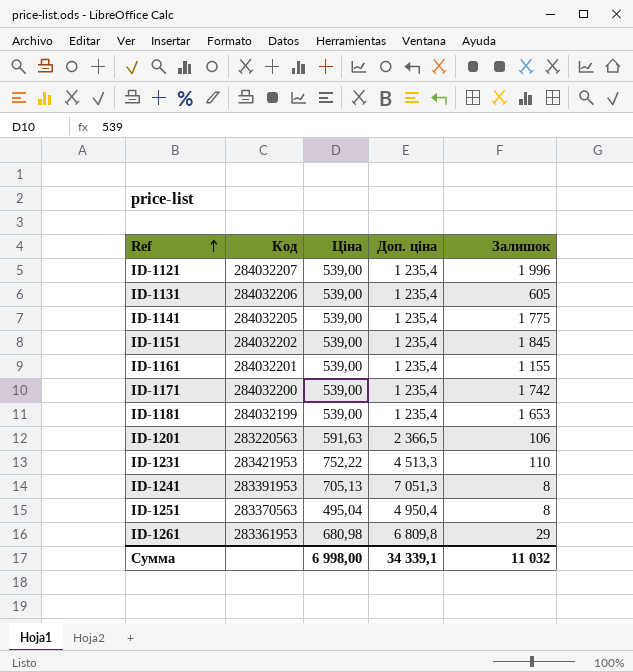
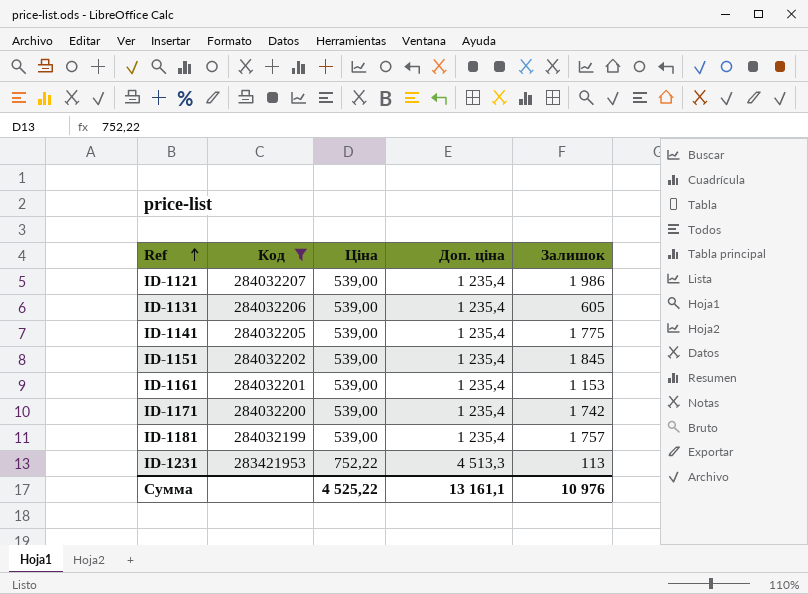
filter: none -> Код >= 283421953
ID-1121 | Залишок: 1 996 -> 1 986
ID-1161 | Залишок: 1 155 -> 1 153
ID-1181 | Залишок: 1 653 -> 1 757
ID-1231 | Залишок: 110 -> 113
Сумма | Ціна: 6 998,00 -> 4 525,22
Сумма | Доп. ціна: 34 339,1 -> 13 161,1
Сумма | Залишок: 11 032 -> 10 976

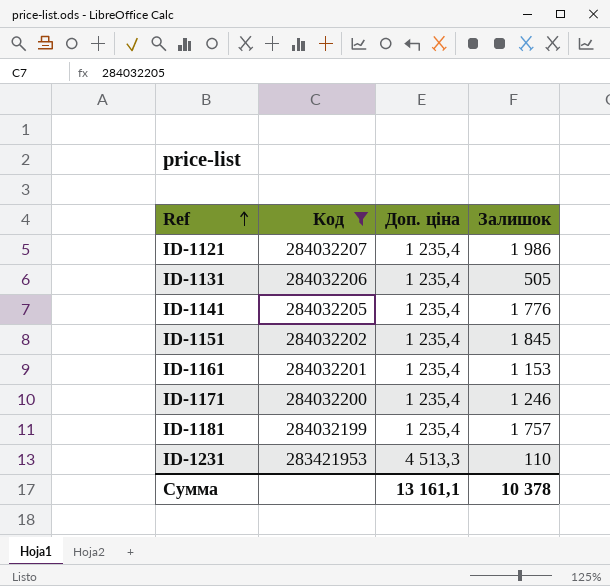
column Ціна | position: 3 -> none
ID-1131 | Залишок: 605 -> 505
ID-1141 | Залишок: 1 775 -> 1 776
ID-1171 | Залишок: 1 742 -> 1 246
ID-1231 | Залишок: 113 -> 110
Сумма | Залишок: 10 976 -> 10 378

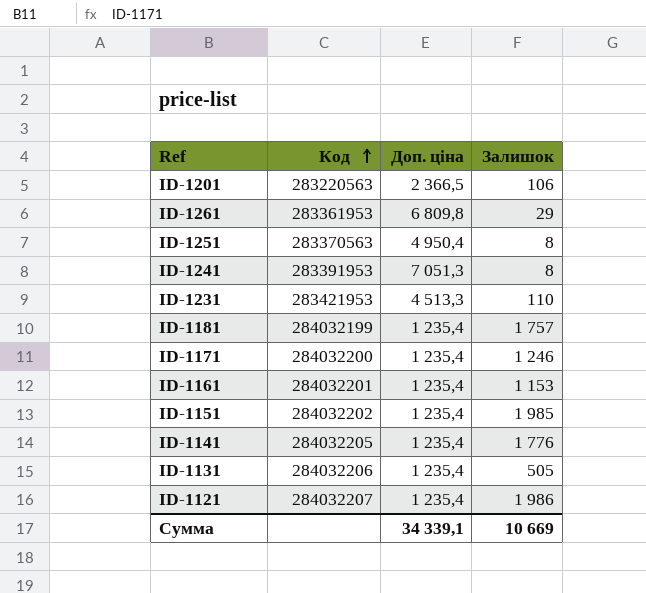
filter: Код >= 283421953 -> none
row order: Ref ascending -> Код ascending
ID-1151 | Залишок: 1 845 -> 1 985
Сумма | Доп. ціна: 13 161,1 -> 34 339,1
Сумма | Залишок: 10 378 -> 10 669

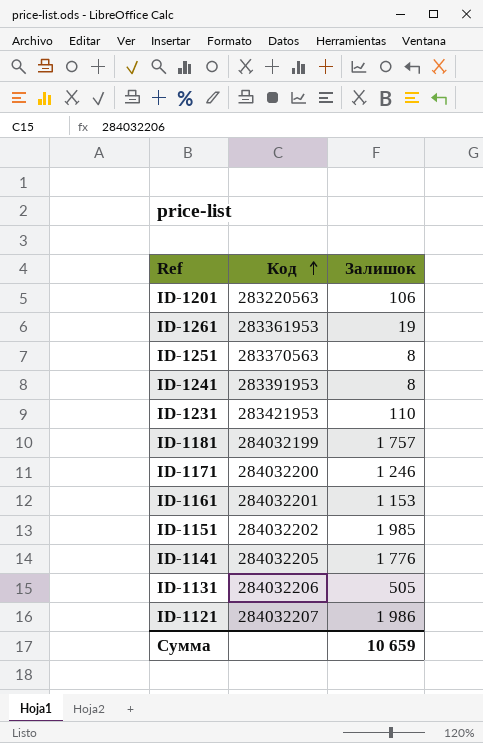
column Доп. ціна | position: 3 -> none
ID-1261 | Залишок: 29 -> 19
Сумма | Залишок: 10 669 -> 10 659

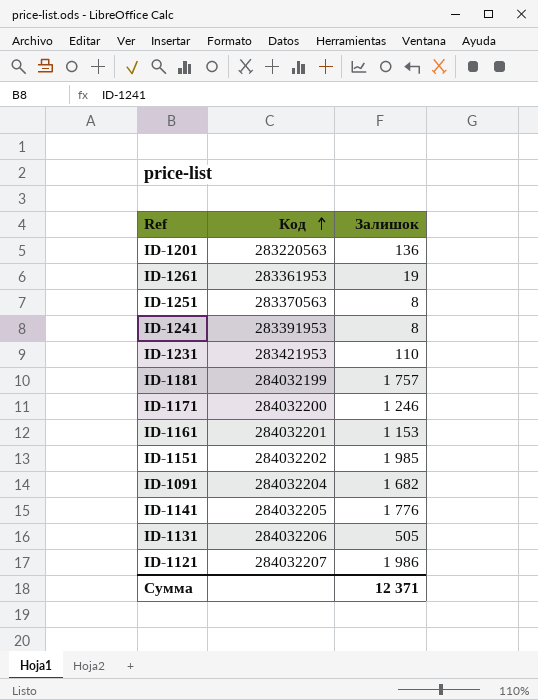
ID-1201 | Залишок: 106 -> 136
row ID-1091: none -> 284032204 | 1 682
Сумма | Залишок: 10 659 -> 12 371

